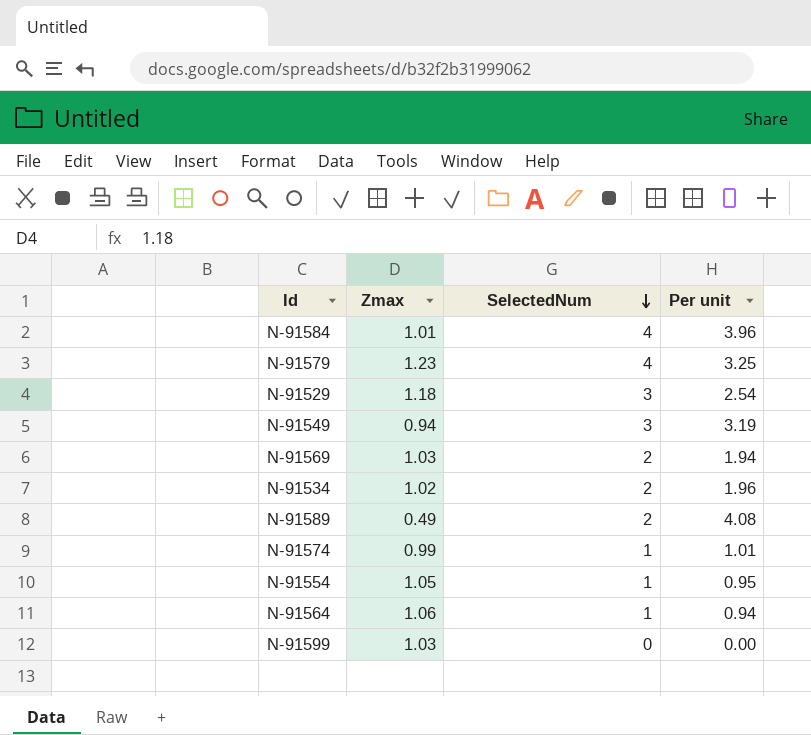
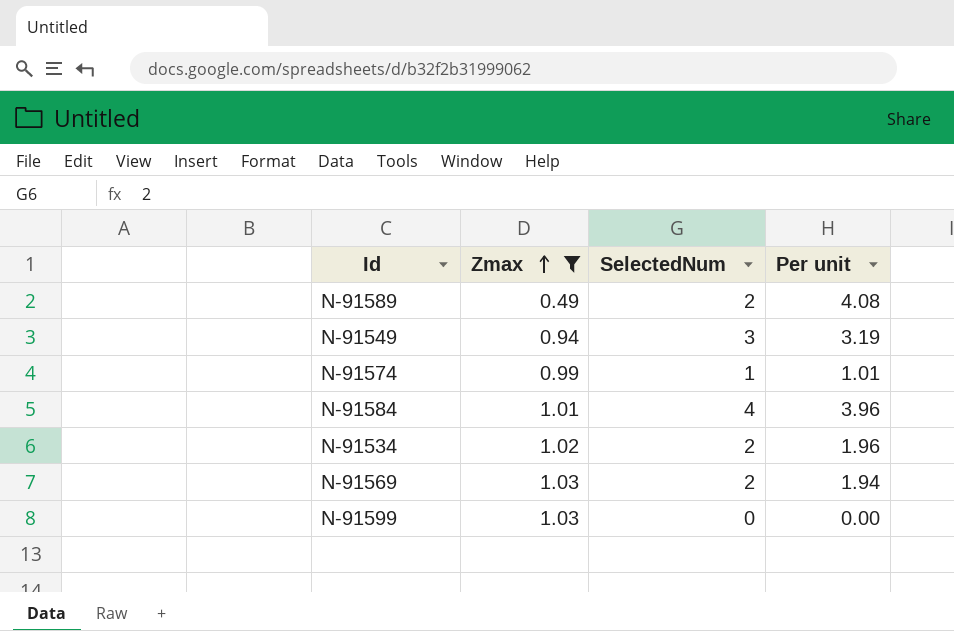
filter: none -> Zmax <= 1.03
row order: SelectedNum descending -> Zmax ascending

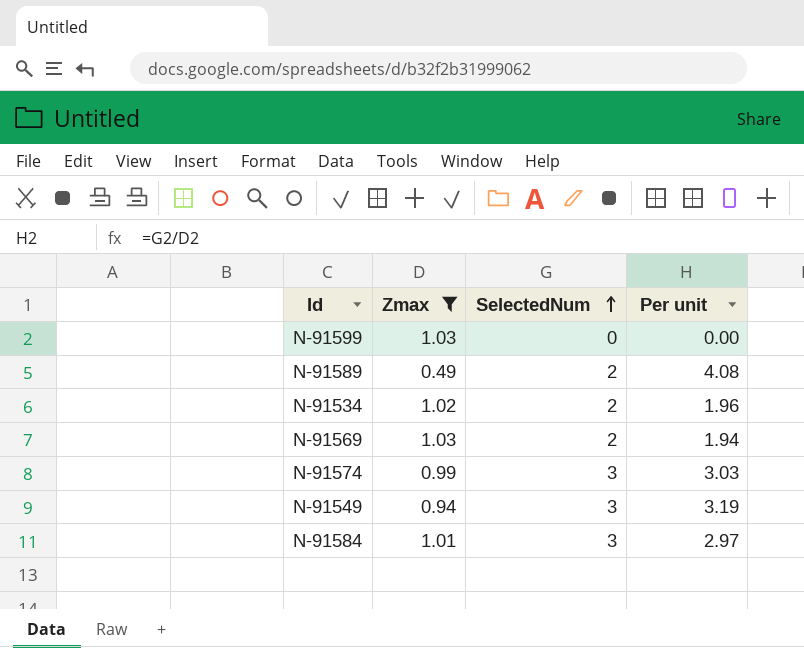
row order: Zmax ascending -> SelectedNum ascending
N-91574 | SelectedNum: 1 -> 3
N-91574 | Per unit: 1.01 -> 3.03
N-91584 | SelectedNum: 4 -> 3
N-91584 | Per unit: 3.96 -> 2.97

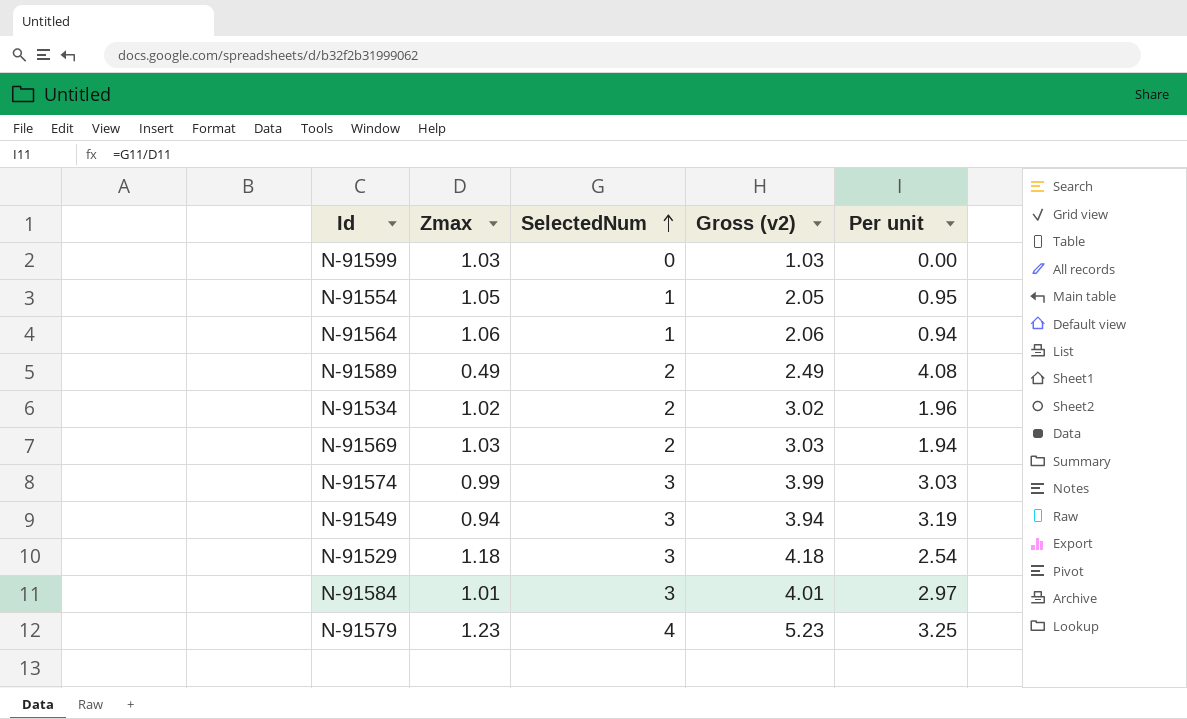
filter: Zmax <= 1.03 -> none
column Gross (v2) | formula: none -> [Zmax] + [SelectedNum]

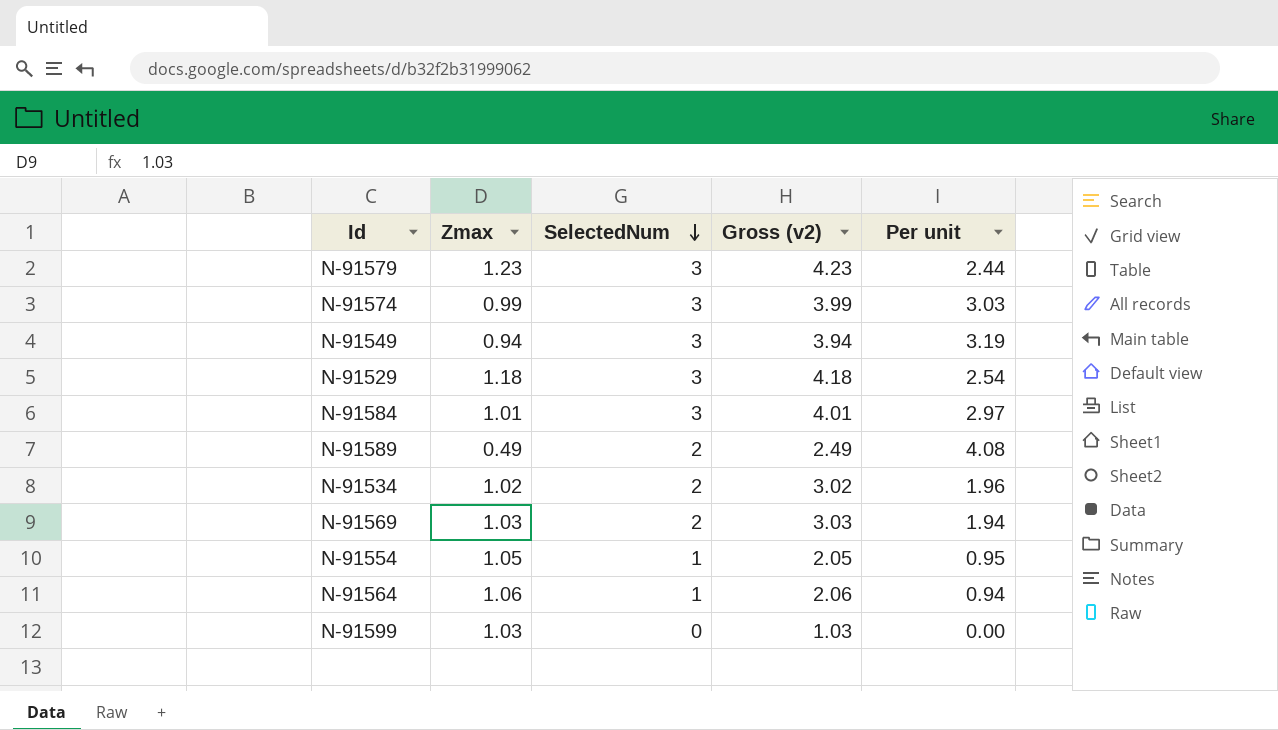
row order: SelectedNum ascending -> SelectedNum descending
N-91579 | SelectedNum: 4 -> 3
N-91579 | Gross (v2): 5.23 -> 4.23
N-91579 | Per unit: 3.25 -> 2.44

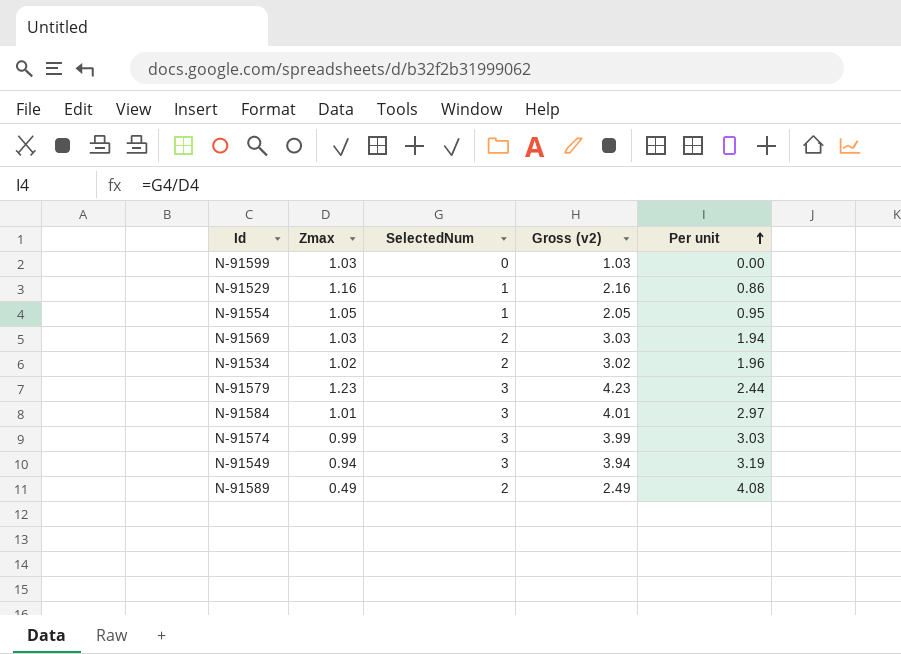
row order: SelectedNum descending -> Per unit ascending
row N-91564: 1.06 | 1 | 2.06 | 0.94 -> none
N-91529 | Zmax: 1.18 -> 1.16
N-91529 | SelectedNum: 3 -> 1
N-91529 | Gross (v2): 4.18 -> 2.16
N-91529 | Per unit: 2.54 -> 0.86

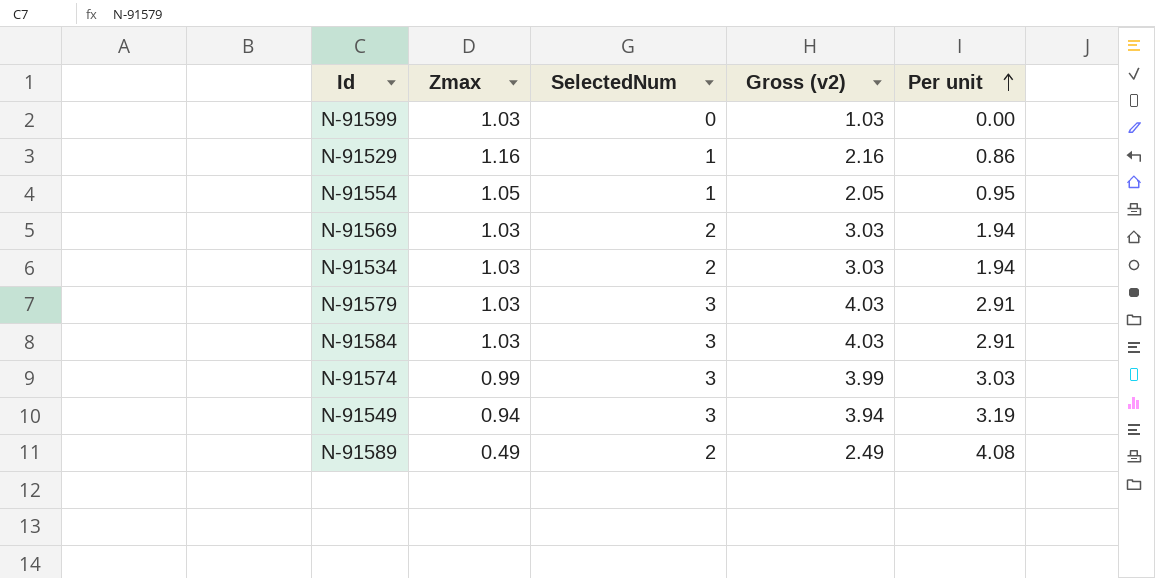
N-91534 | Zmax: 1.02 -> 1.03
N-91534 | Gross (v2): 3.02 -> 3.03
N-91534 | Per unit: 1.96 -> 1.94
N-91579 | Zmax: 1.23 -> 1.03
N-91579 | Gross (v2): 4.23 -> 4.03
N-91579 | Per unit: 2.44 -> 2.91
N-91584 | Zmax: 1.01 -> 1.03
N-91584 | Gross (v2): 4.01 -> 4.03
N-91584 | Per unit: 2.97 -> 2.91

